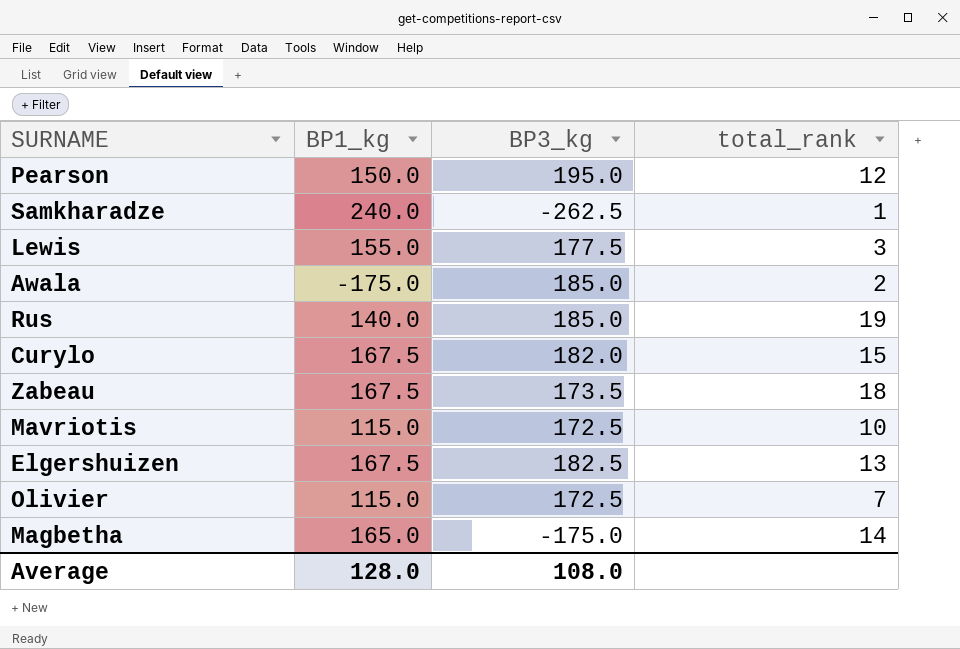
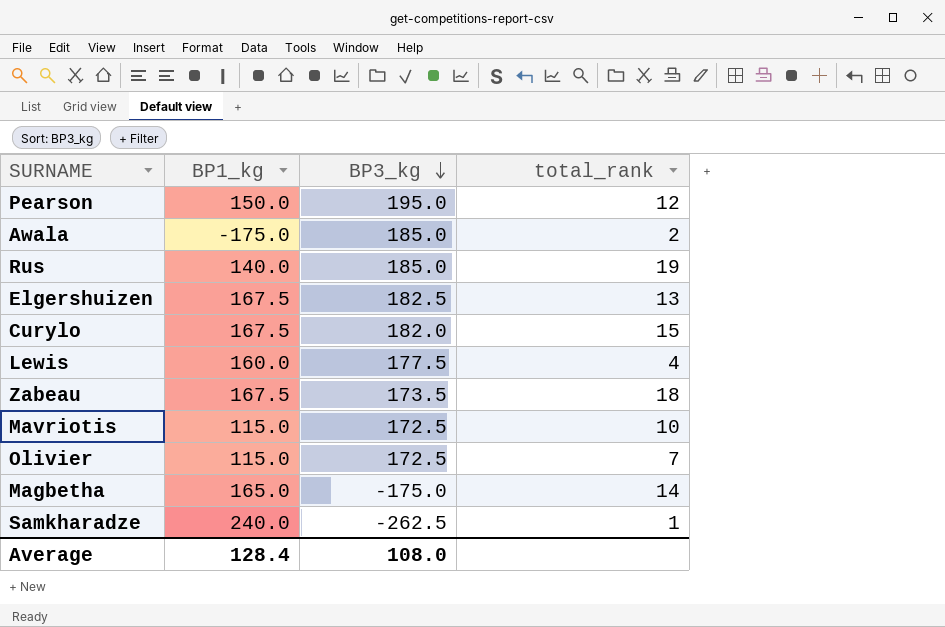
row order: none -> BP3_kg descending
Lewis | BP1_kg: 155.0 -> 160.0
Lewis | total_rank: 3 -> 4
Average | BP1_kg: 128.0 -> 128.4

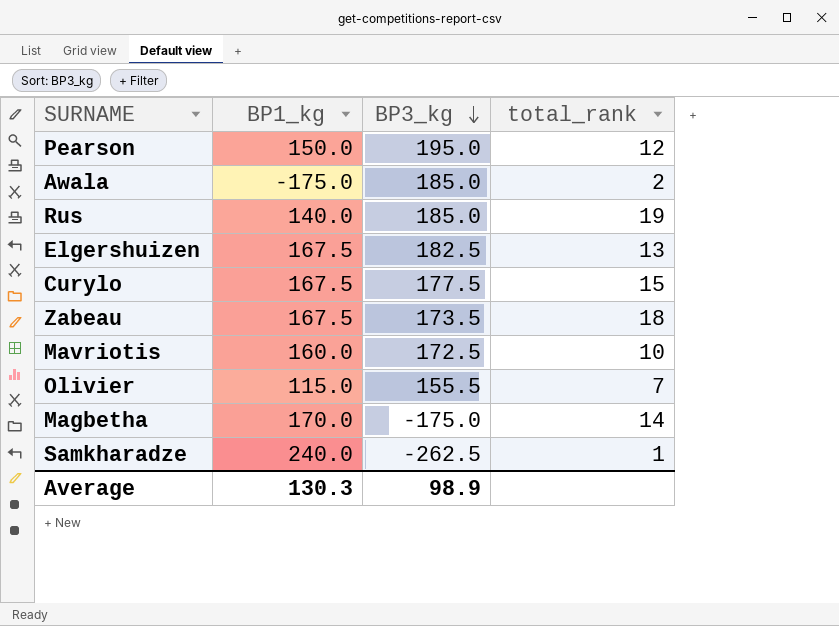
row Lewis: 160.0 | 177.5 | 4 -> none
Curylo | BP3_kg: 182.0 -> 177.5
Mavriotis | BP1_kg: 115.0 -> 160.0
Olivier | BP3_kg: 172.5 -> 155.5
Magbetha | BP1_kg: 165.0 -> 170.0
Average | BP1_kg: 128.4 -> 130.3
Average | BP3_kg: 108.0 -> 98.9

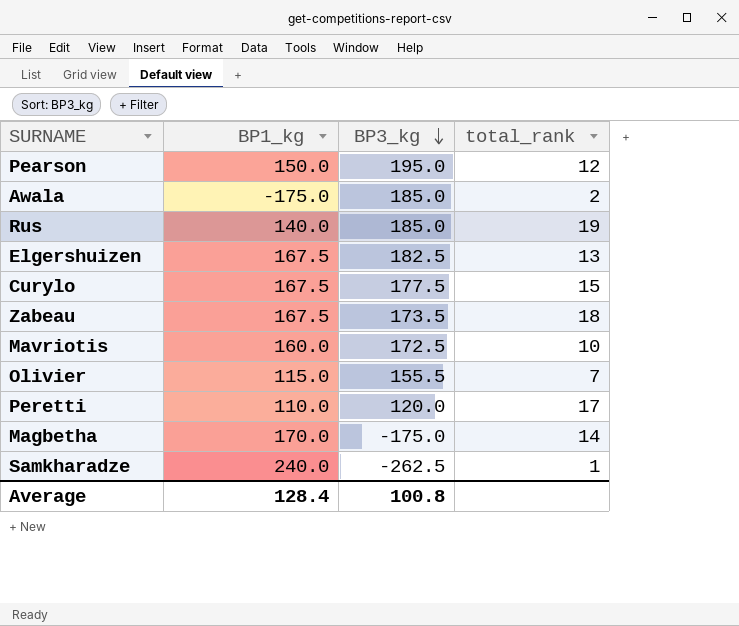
row Peretti: none -> 110.0 | 120.0 | 17
Average | BP1_kg: 130.3 -> 128.4
Average | BP3_kg: 98.9 -> 100.8

